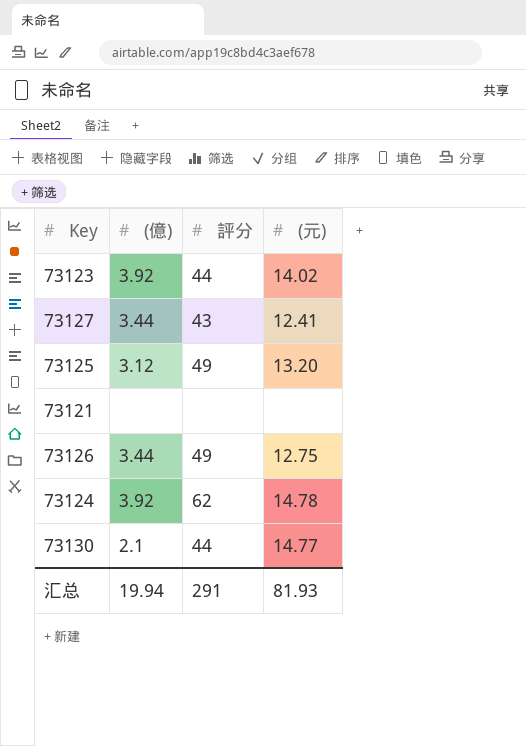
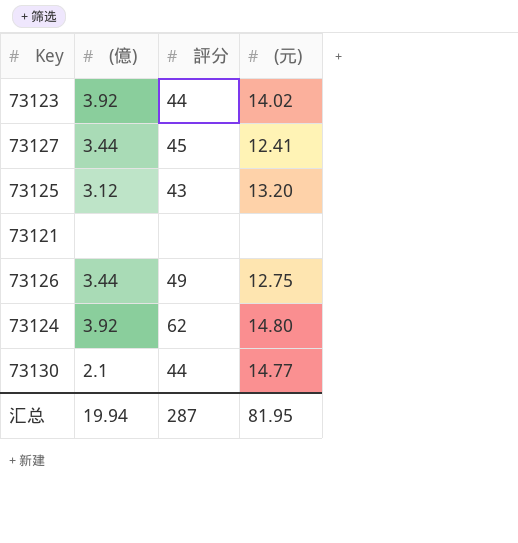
73127 | 評分: 43 -> 45
73125 | 評分: 49 -> 43
73124 | (元): 14.78 -> 14.80
汇总 | 評分: 291 -> 287
汇总 | (元): 81.93 -> 81.95

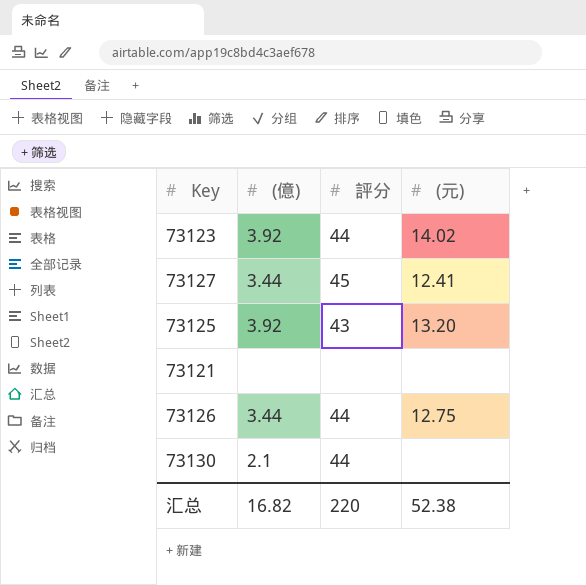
row 73124: 3.92 | 62 | 14.80 -> none
73125 | (億): 3.12 -> 3.92
73126 | 評分: 49 -> 44
73130 | (元): 14.77 -> none
汇总 | (億): 19.94 -> 16.82
汇总 | 評分: 287 -> 220
汇总 | (元): 81.95 -> 52.38

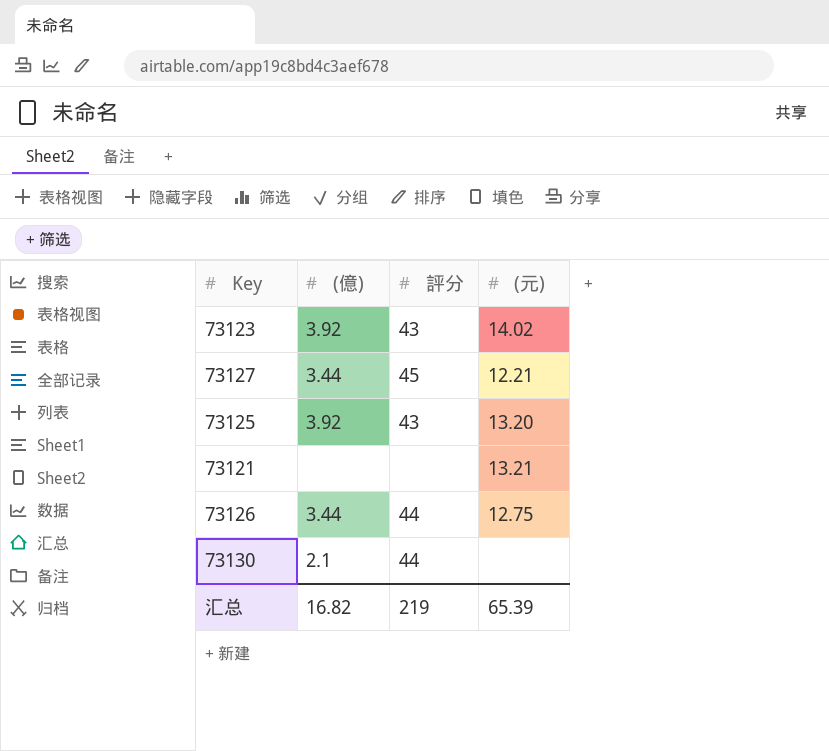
73123 | 評分: 44 -> 43
73127 | (元): 12.41 -> 12.21
73121 | (元): none -> 13.21
汇总 | 評分: 220 -> 219
汇总 | (元): 52.38 -> 65.39

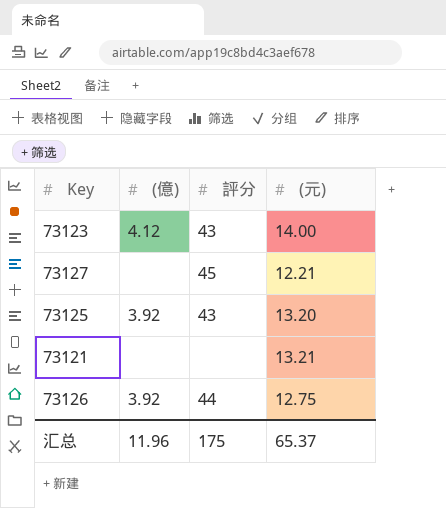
row 73130: 2.1 | 44 | none -> none
73123 | (億): 3.92 -> 4.12
73123 | (元): 14.02 -> 14.00
73127 | (億): 3.44 -> none
73126 | (億): 3.44 -> 3.92
汇总 | (億): 16.82 -> 11.96
汇总 | 評分: 219 -> 175
汇总 | (元): 65.39 -> 65.37

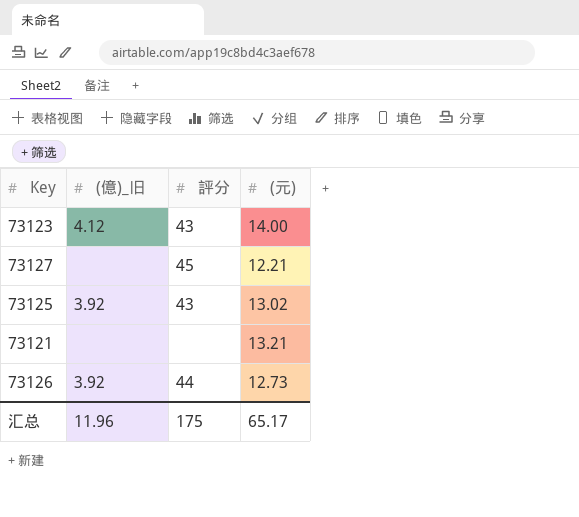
column name: (億) -> (億)_旧
73125 | (元): 13.20 -> 13.02
73126 | (元): 12.75 -> 12.73
汇总 | (元): 65.37 -> 65.17

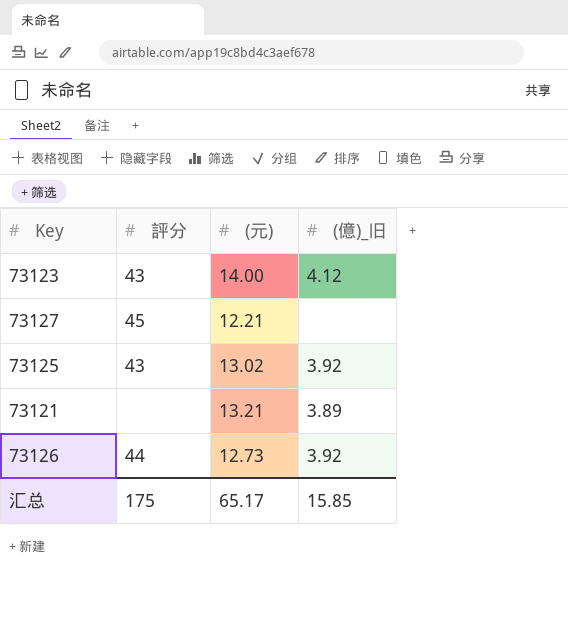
column (億)_旧 | position: 2 -> 4
73121 | (億)_旧: none -> 3.89
汇总 | (億)_旧: 11.96 -> 15.85

